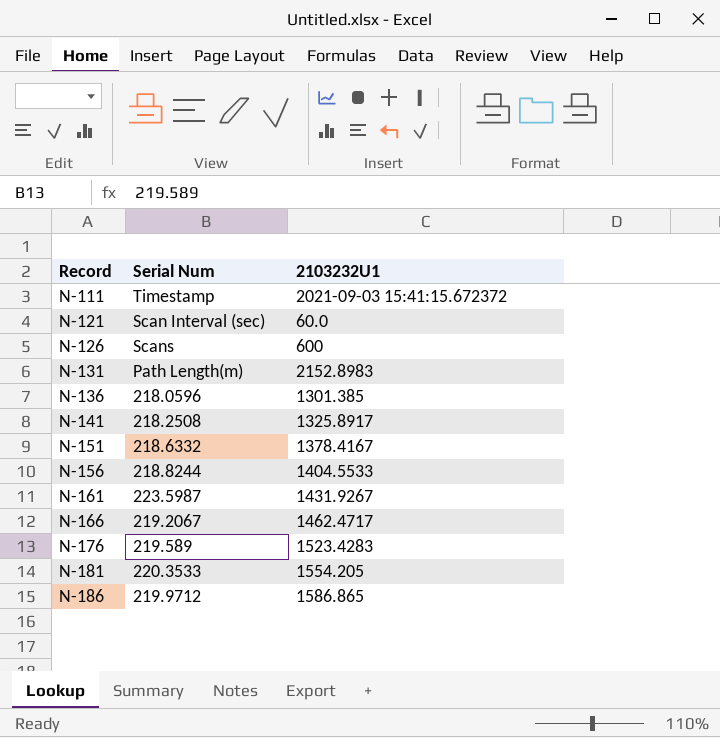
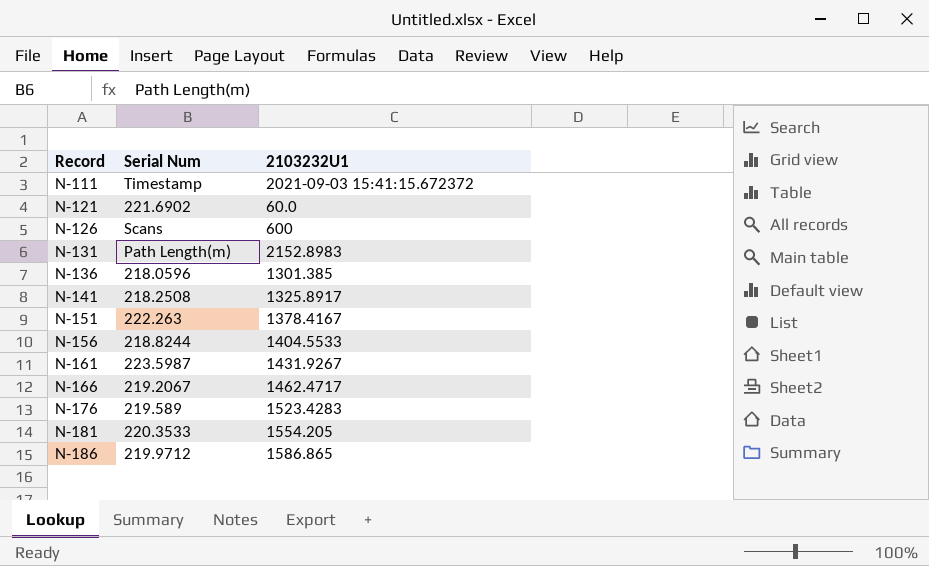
N-121 | Serial Num: Scan Interval (sec) -> 221.6902
N-151 | Serial Num: 218.6332 -> 222.263

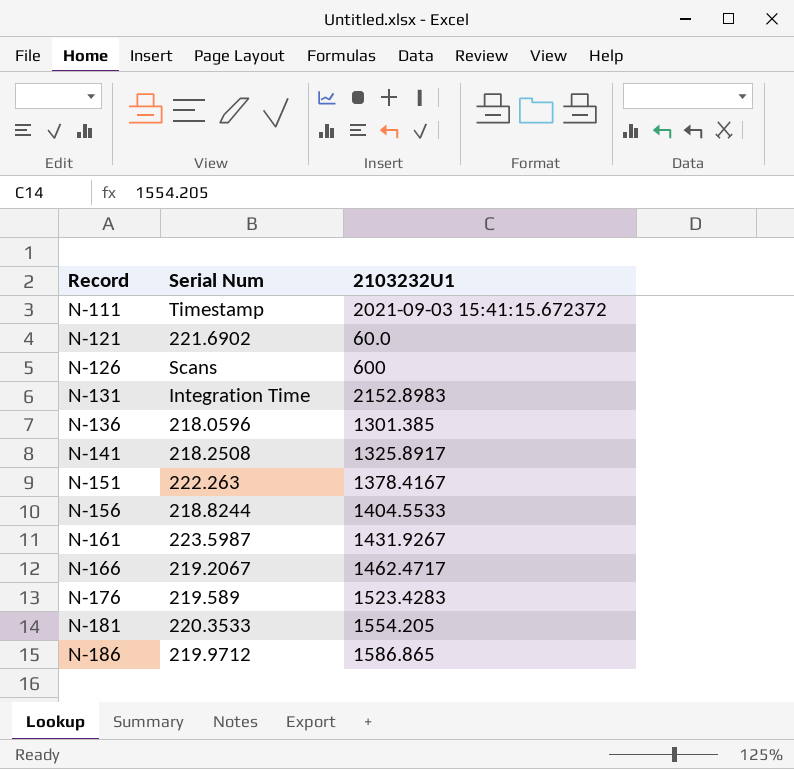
N-131 | Serial Num: Path Length(m) -> Integration Time

